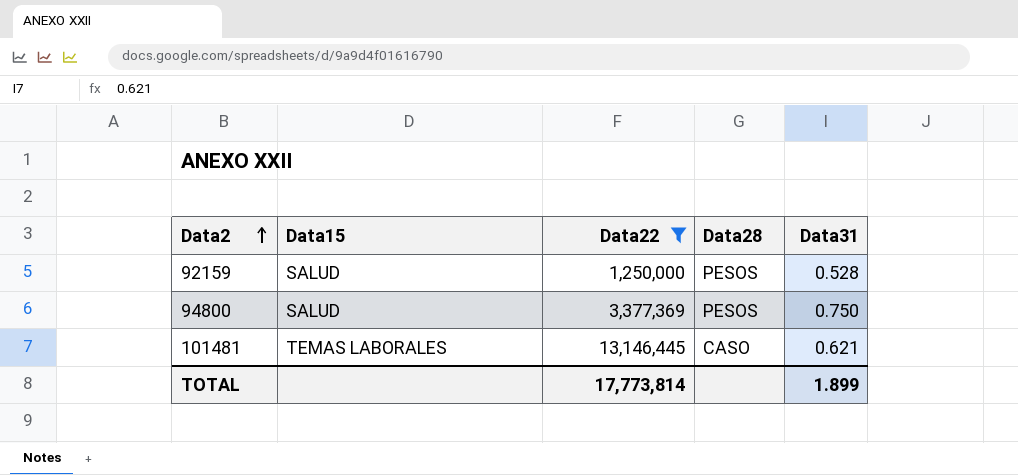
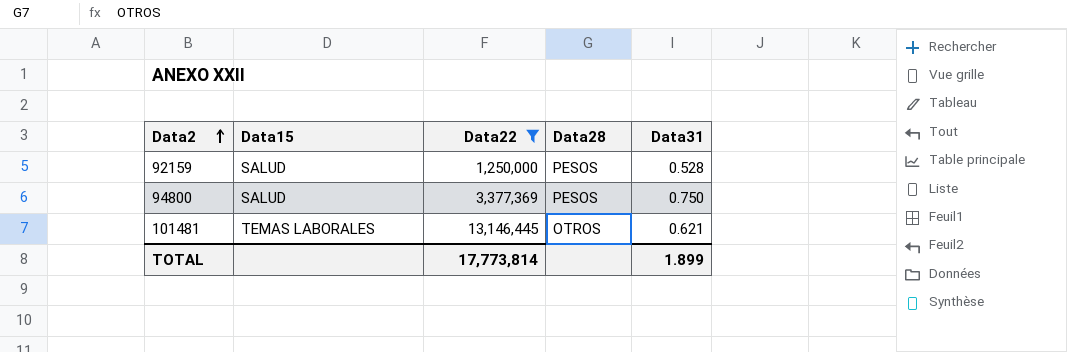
101481 | Data28: CASO -> OTROS

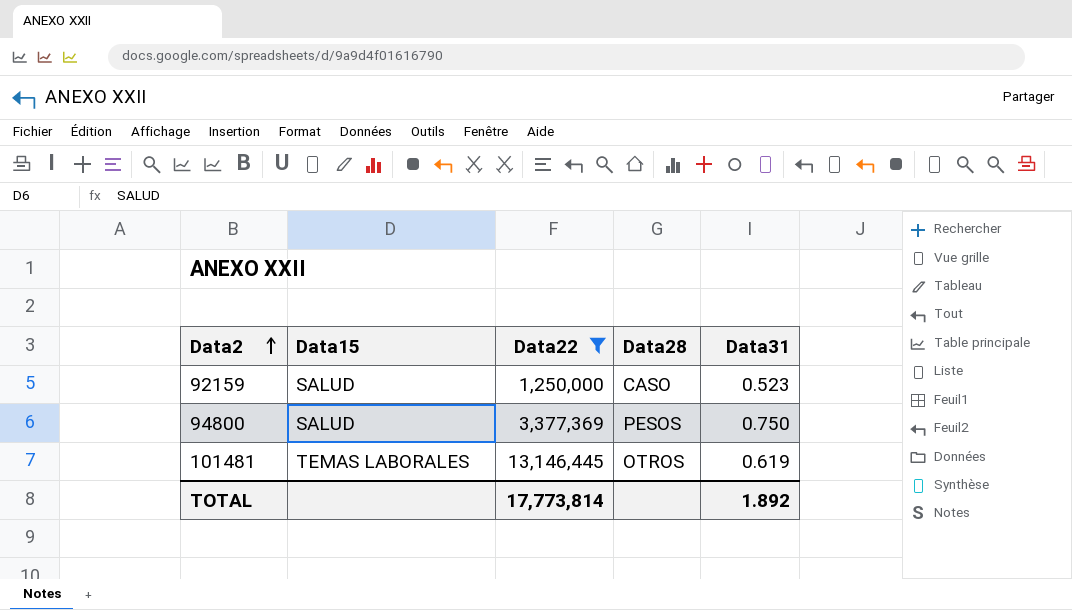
92159 | Data28: PESOS -> CASO
92159 | Data31: 0.528 -> 0.523
101481 | Data31: 0.621 -> 0.619
TOTAL | Data31: 1.899 -> 1.892

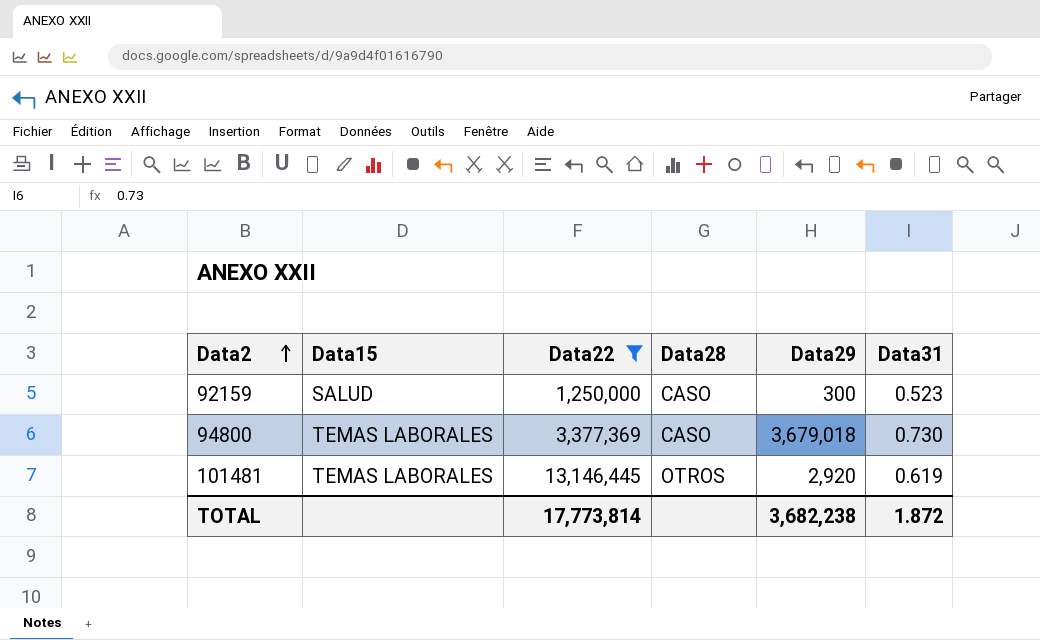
column Data29 | position: none -> 5
94800 | Data15: SALUD -> TEMAS LABORALES
94800 | Data28: PESOS -> CASO
94800 | Data31: 0.750 -> 0.730
TOTAL | Data31: 1.892 -> 1.872

